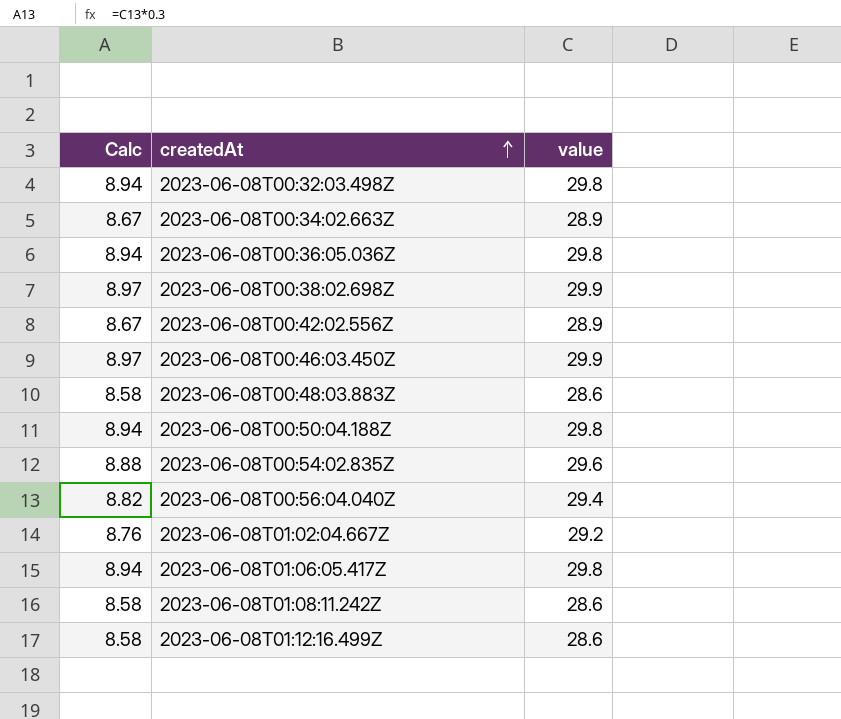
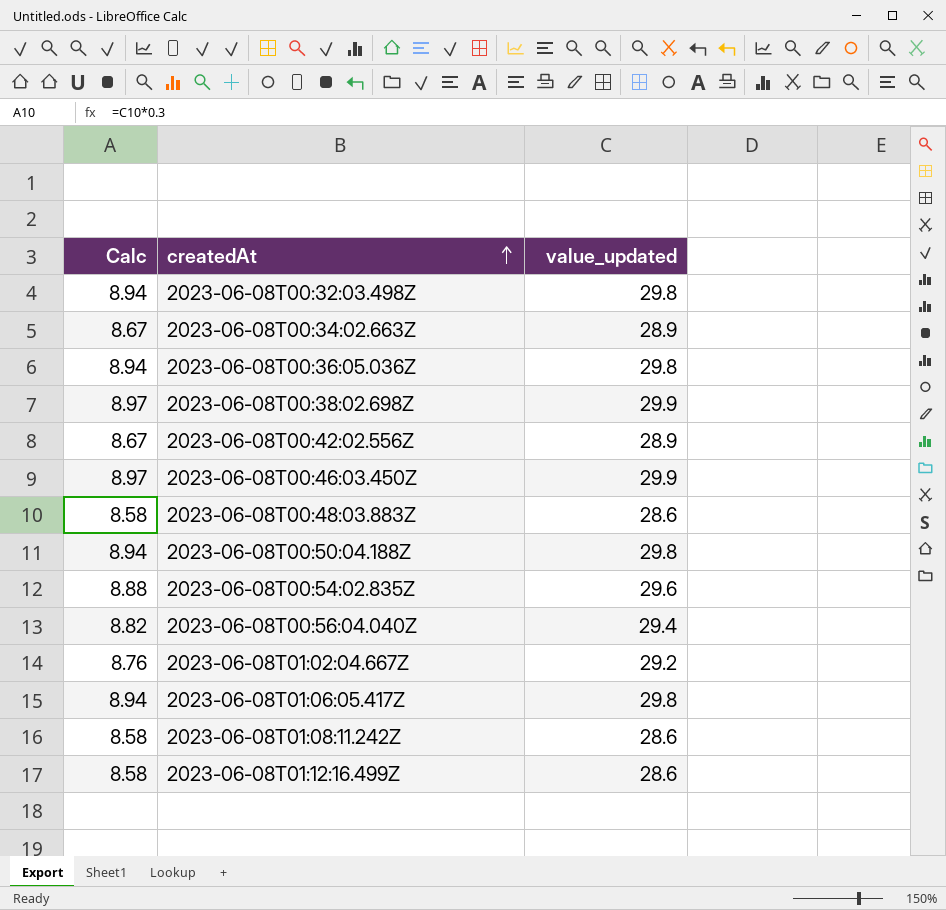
column name: value -> value_updated

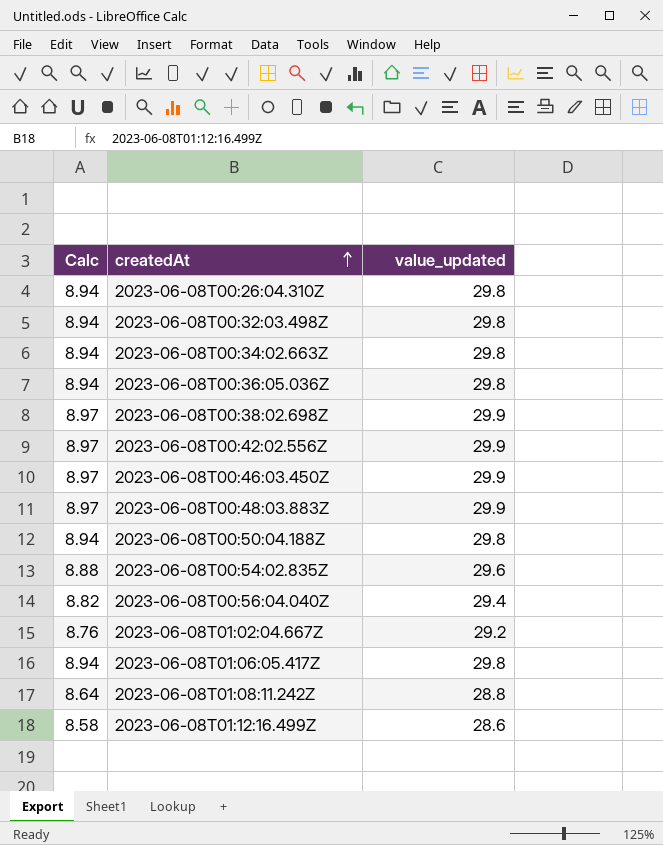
row 2023-06-08T00:26:04.310Z: none -> 8.94 | 29.8
2023-06-08T00:34:02.663Z | Calc: 8.67 -> 8.94
2023-06-08T00:34:02.663Z | value_updated: 28.9 -> 29.8
2023-06-08T00:42:02.556Z | Calc: 8.67 -> 8.97
2023-06-08T00:42:02.556Z | value_updated: 28.9 -> 29.9
2023-06-08T00:48:03.883Z | Calc: 8.58 -> 8.97
2023-06-08T00:48:03.883Z | value_updated: 28.6 -> 29.9
2023-06-08T01:08:11.242Z | Calc: 8.58 -> 8.64
2023-06-08T01:08:11.242Z | value_updated: 28.6 -> 28.8

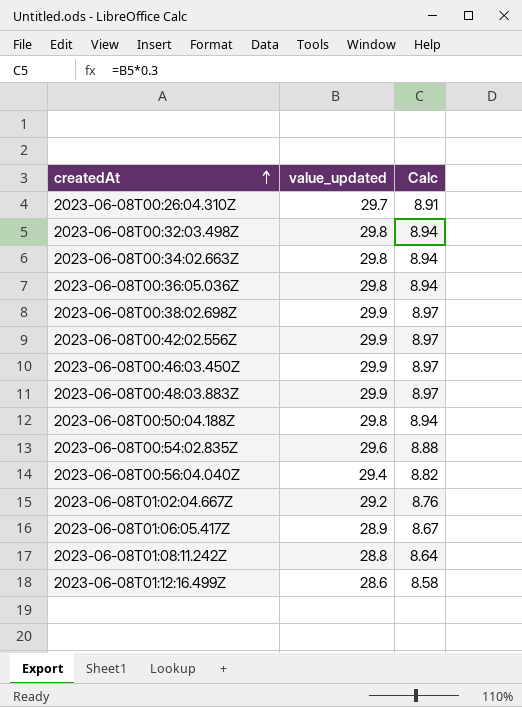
column Calc | position: 1 -> 3
2023-06-08T00:26:04.310Z | value_updated: 29.8 -> 29.7
2023-06-08T00:26:04.310Z | Calc: 8.94 -> 8.91
2023-06-08T01:06:05.417Z | value_updated: 29.8 -> 28.9
2023-06-08T01:06:05.417Z | Calc: 8.94 -> 8.67

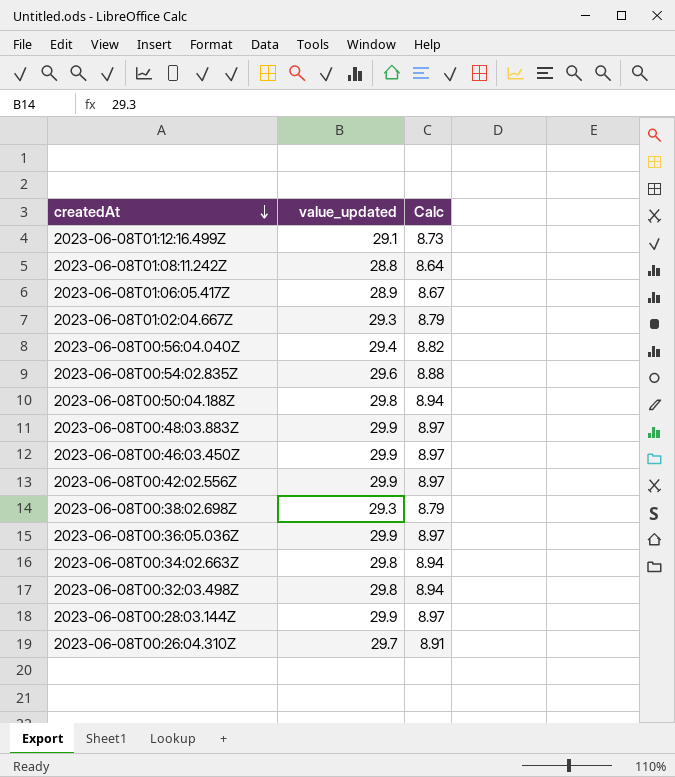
row order: createdAt ascending -> createdAt descending
2023-06-08T01:12:16.499Z | value_updated: 28.6 -> 29.1
2023-06-08T01:12:16.499Z | Calc: 8.58 -> 8.73
2023-06-08T01:02:04.667Z | value_updated: 29.2 -> 29.3
2023-06-08T01:02:04.667Z | Calc: 8.76 -> 8.79
2023-06-08T00:38:02.698Z | value_updated: 29.9 -> 29.3
2023-06-08T00:38:02.698Z | Calc: 8.97 -> 8.79
2023-06-08T00:36:05.036Z | value_updated: 29.8 -> 29.9
2023-06-08T00:36:05.036Z | Calc: 8.94 -> 8.97
row 2023-06-08T00:28:03.144Z: none -> 29.9 | 8.97

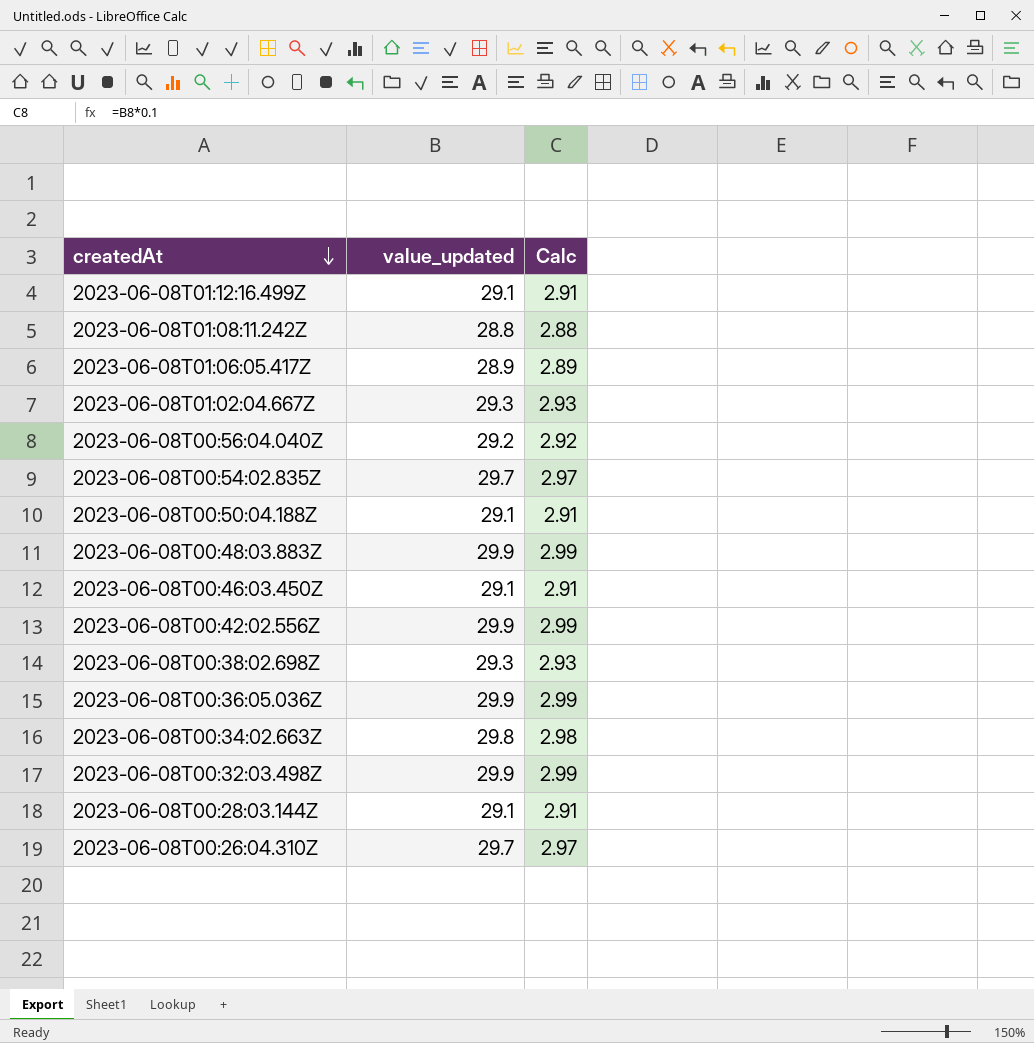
column Calc | formula: [value_updated] * 0.3 -> [value_updated] * 0.1
2023-06-08T00:56:04.040Z | value_updated: 29.4 -> 29.2
2023-06-08T00:54:02.835Z | value_updated: 29.6 -> 29.7
2023-06-08T00:50:04.188Z | value_updated: 29.8 -> 29.1
2023-06-08T00:46:03.450Z | value_updated: 29.9 -> 29.1
2023-06-08T00:32:03.498Z | value_updated: 29.8 -> 29.9
2023-06-08T00:28:03.144Z | value_updated: 29.9 -> 29.1

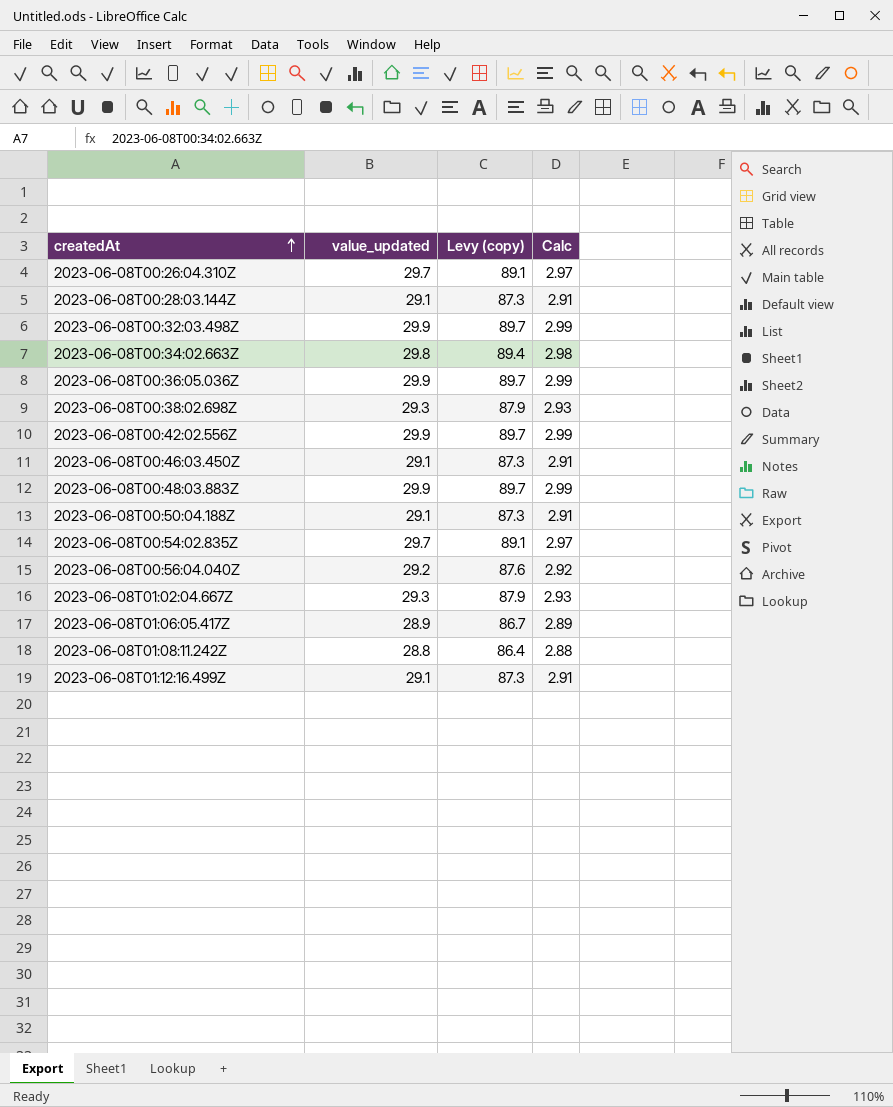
row order: createdAt descending -> createdAt ascending
column Levy (copy) | formula: none -> [value_updated] * 3

